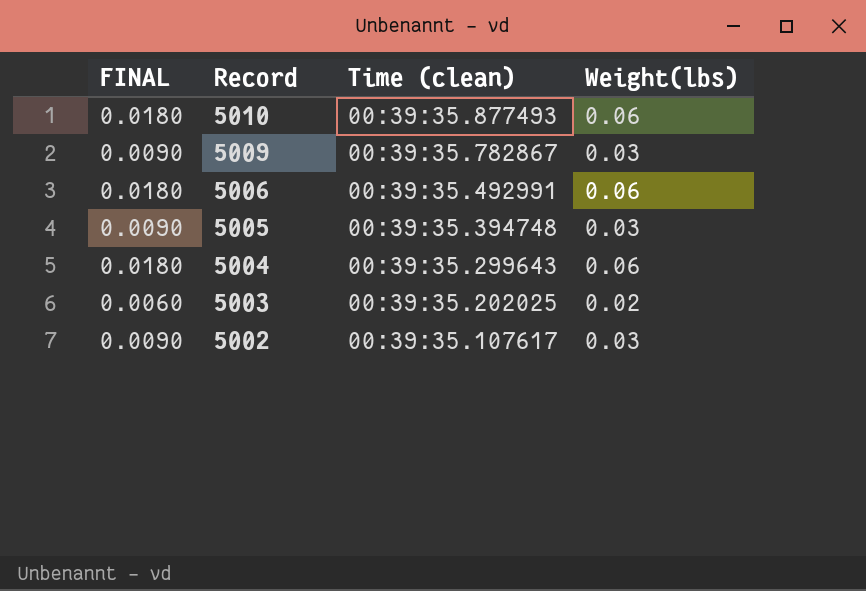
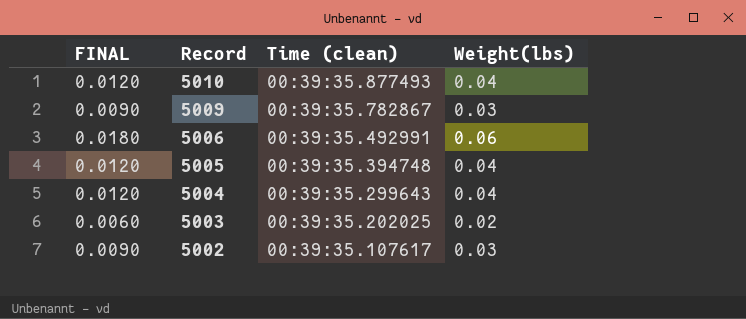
5010 | FINAL: 0.0180 -> 0.0120
5010 | Weight(lbs): 0.06 -> 0.04
5005 | FINAL: 0.0090 -> 0.0120
5005 | Weight(lbs): 0.03 -> 0.04
5004 | FINAL: 0.0180 -> 0.0120
5004 | Weight(lbs): 0.06 -> 0.04

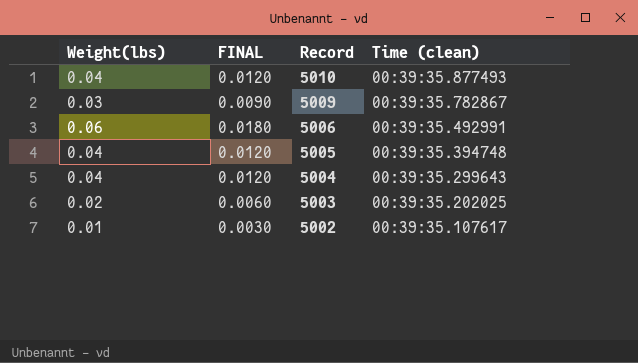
column Weight(lbs) | position: 4 -> 1
5002 | Weight(lbs): 0.03 -> 0.01
5002 | FINAL: 0.0090 -> 0.0030

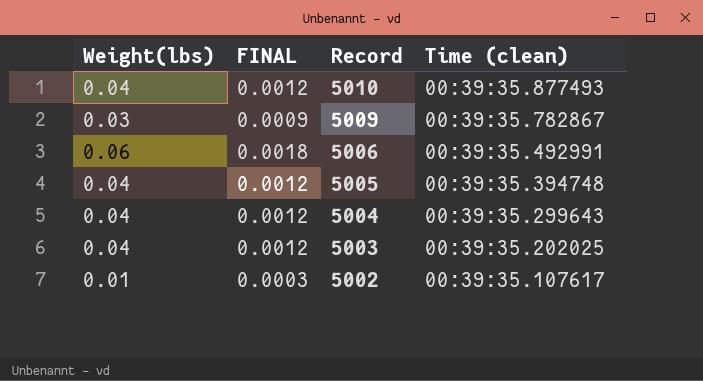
column FINAL | formula: [Weight(lbs)] * 0.3 -> [Weight(lbs)] * 0.03
5003 | Weight(lbs): 0.02 -> 0.04

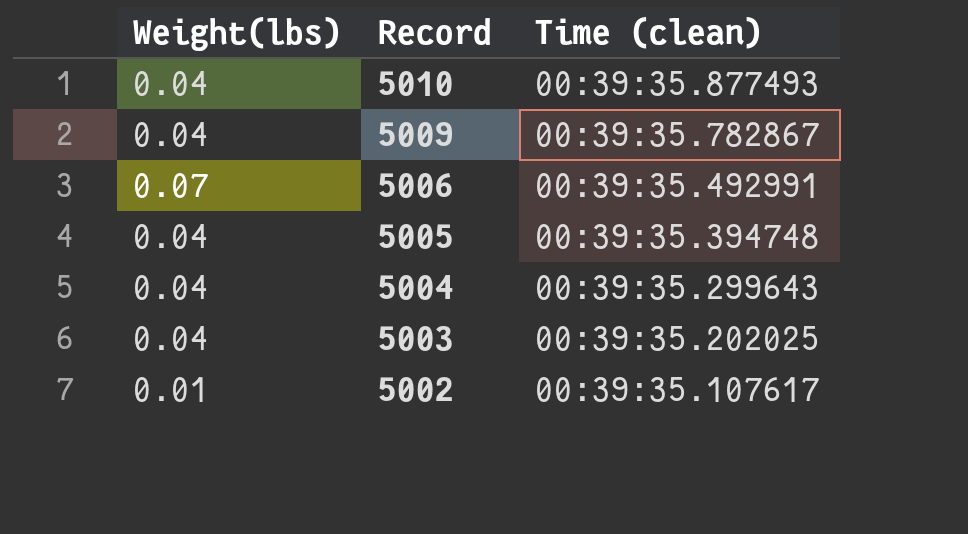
column FINAL | formula: [Weight(lbs)] * 0.03 -> none
5009 | Weight(lbs): 0.03 -> 0.04
5006 | Weight(lbs): 0.06 -> 0.07

